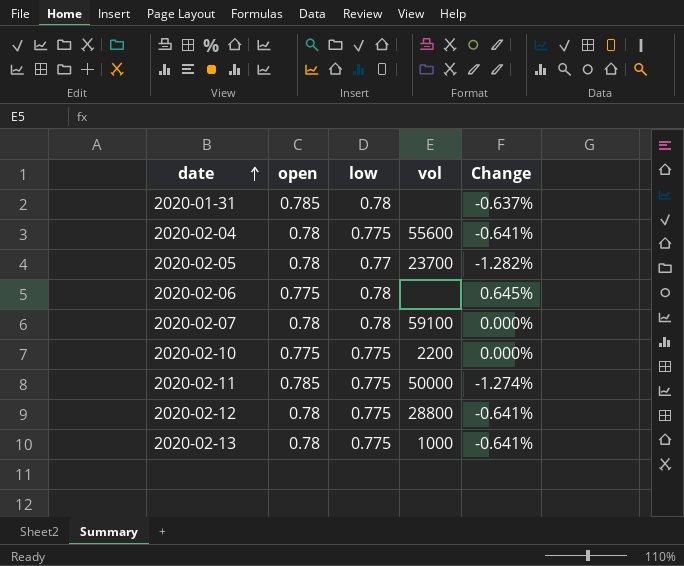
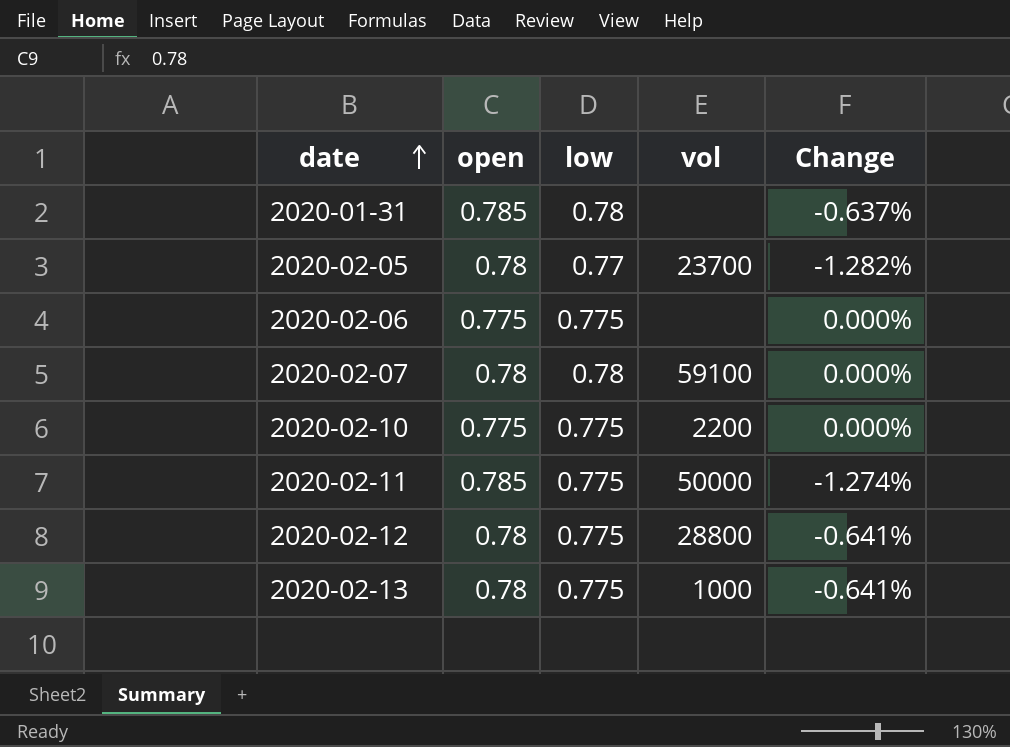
row 2020-02-04: 0.78 | 0.775 | 55600 | -0.641% -> none
2020-02-06 | low: 0.78 -> 0.775
2020-02-06 | Change: 0.645% -> 0.000%

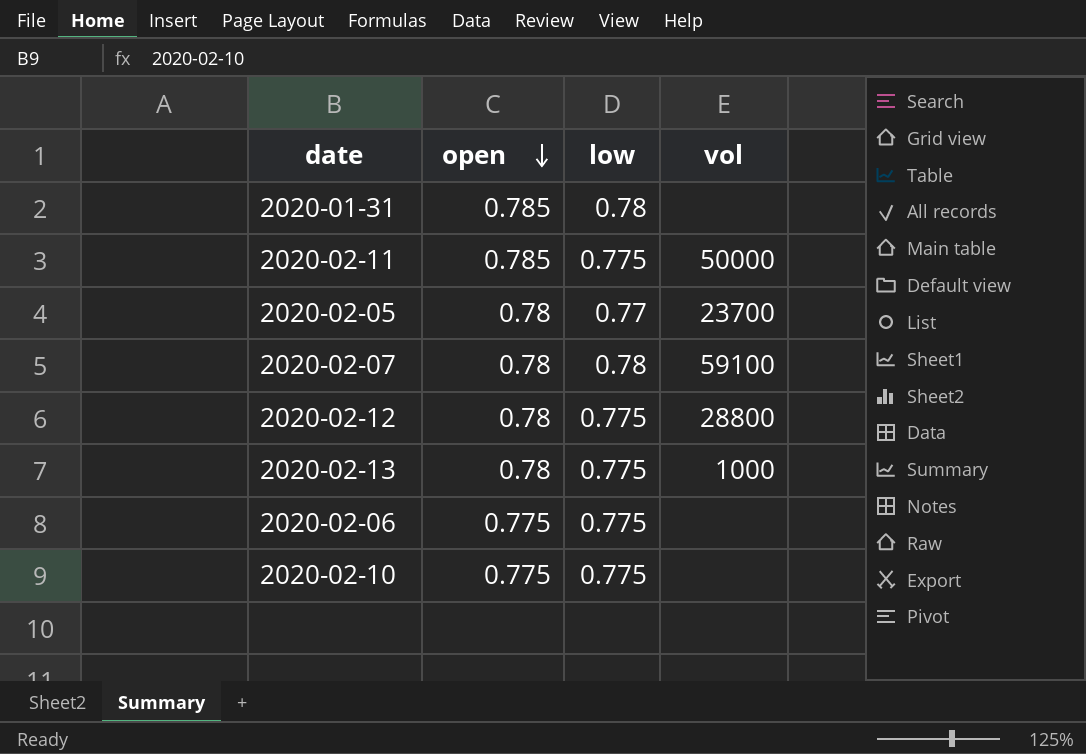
row order: date ascending -> open descending
column Change | formula: ([low] - [open]) / [open] -> none
2020-02-10 | vol: 2200 -> none

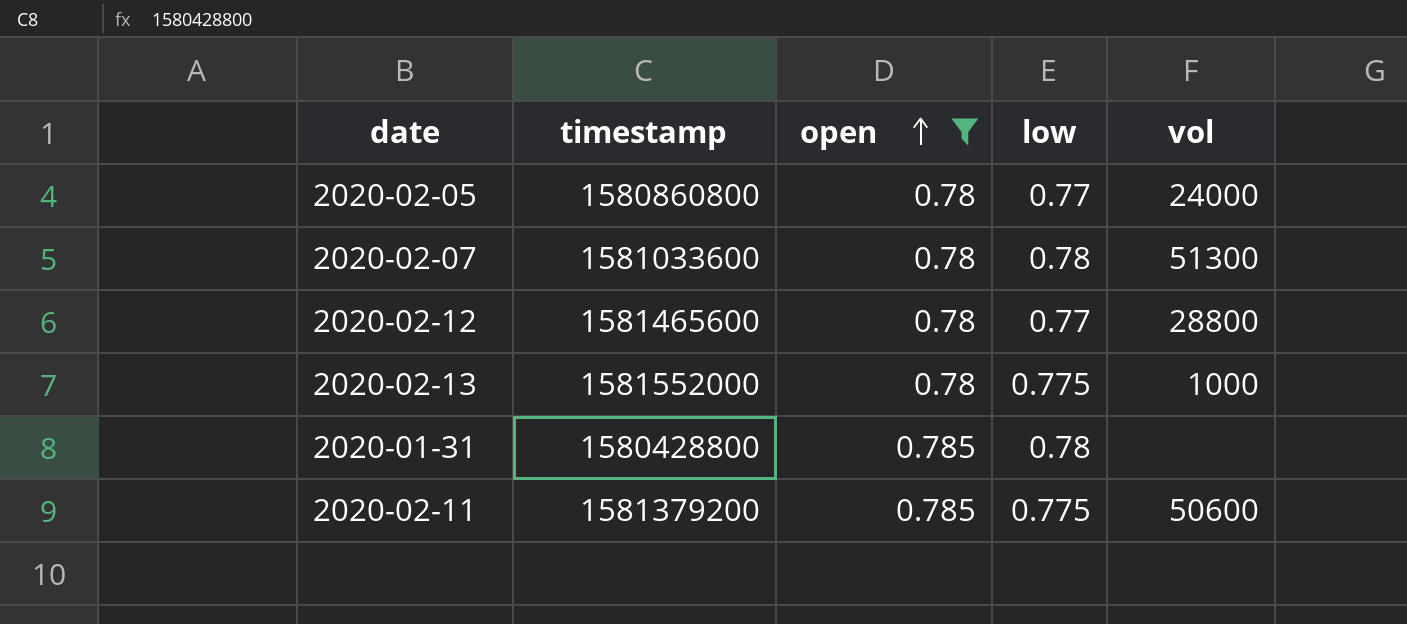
filter: none -> open != 0.775
row order: open descending -> open ascending
column timestamp | position: none -> 2
2020-02-05 | vol: 23700 -> 24000
2020-02-07 | vol: 59100 -> 51300
2020-02-12 | low: 0.775 -> 0.77
2020-02-11 | vol: 50000 -> 50600

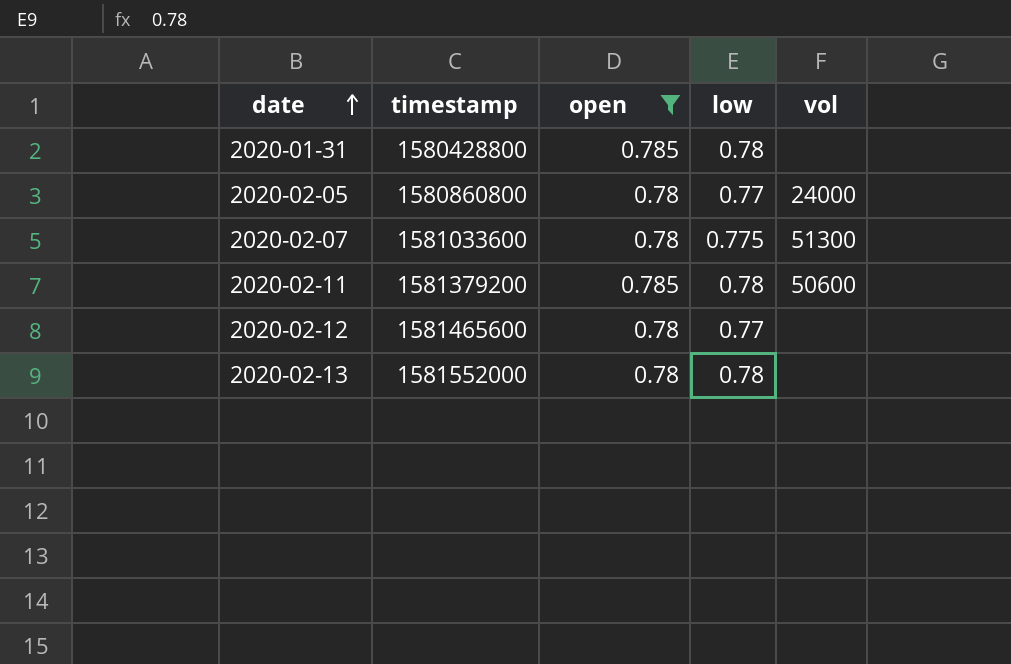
row order: open ascending -> date ascending
2020-02-07 | low: 0.78 -> 0.775
2020-02-11 | low: 0.775 -> 0.78
2020-02-12 | vol: 28800 -> none
2020-02-13 | low: 0.775 -> 0.78
2020-02-13 | vol: 1000 -> none

